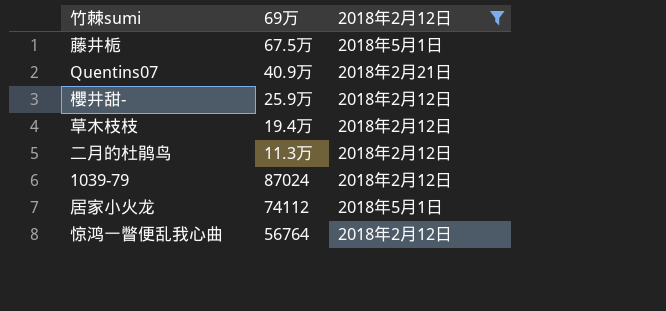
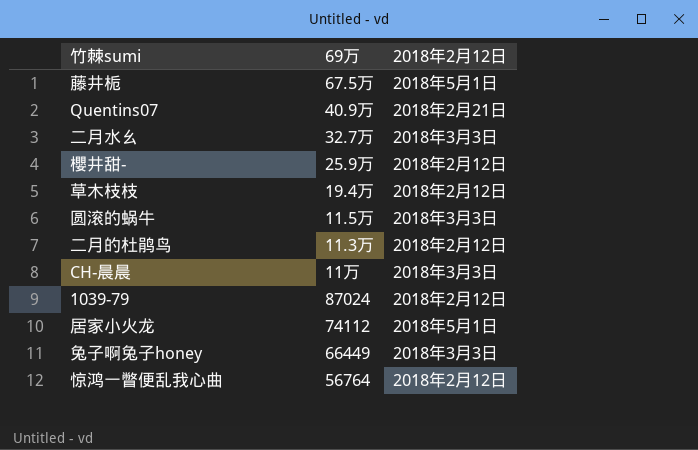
filter: 2018年2月12日 != 2018年3月3日 -> none

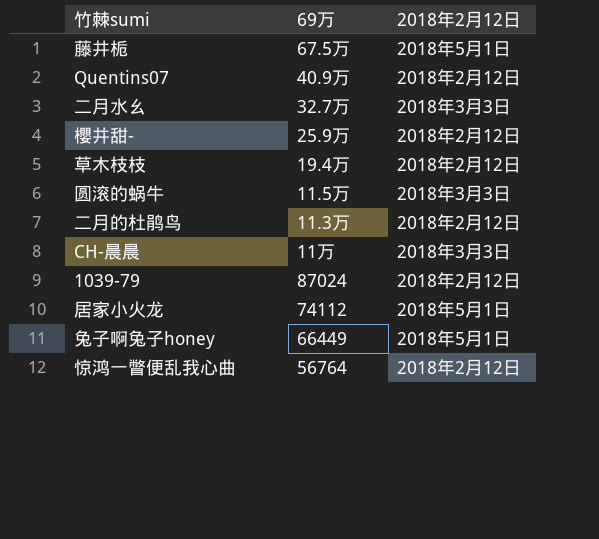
Quentins07 | 2018年2月12日: 2018年2月21日 -> 2018年2月12日
兔子啊兔子honey | 2018年2月12日: 2018年3月3日 -> 2018年5月1日

